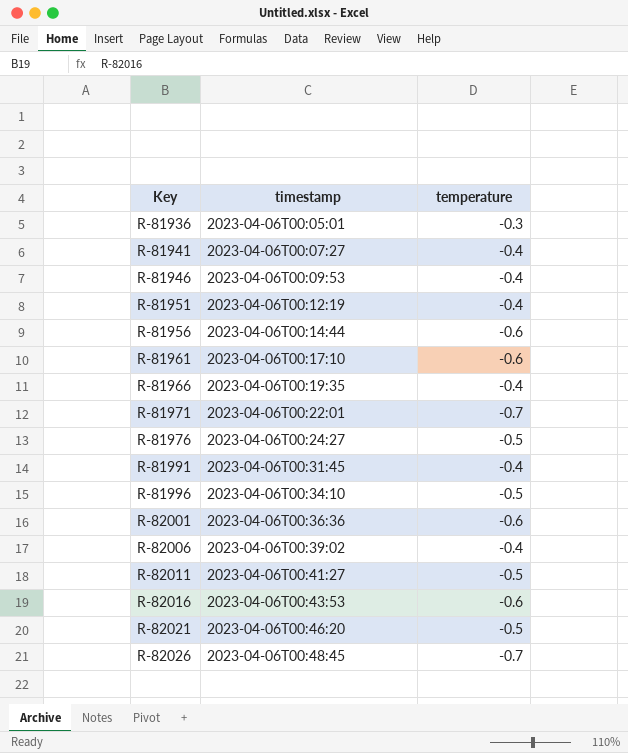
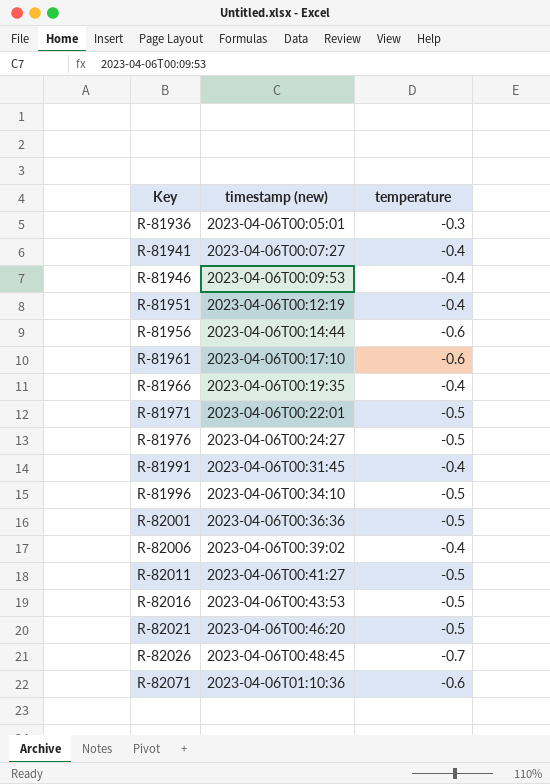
column name: timestamp -> timestamp (new)
R-81971 | temperature: -0.7 -> -0.5
R-82001 | temperature: -0.6 -> -0.5
R-82016 | temperature: -0.6 -> -0.5
row R-82071: none -> 2023-04-06T01:10:36 | -0.6

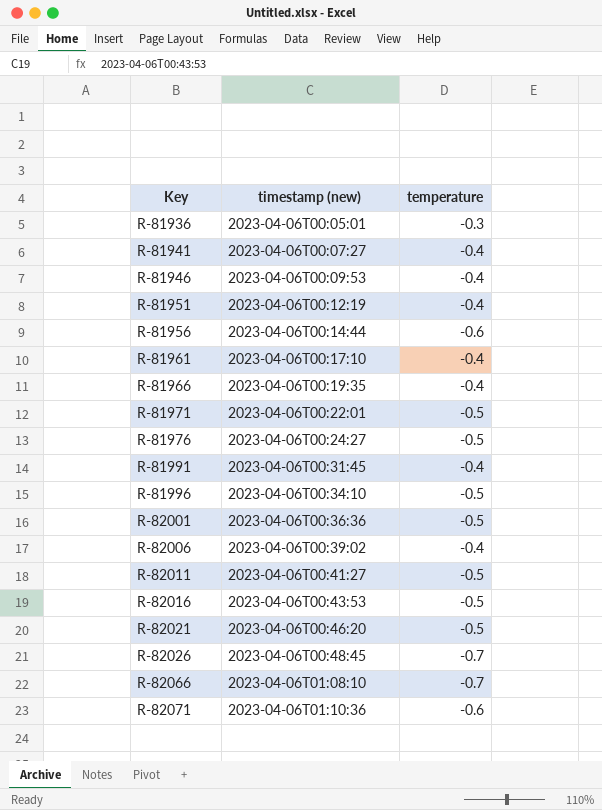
R-81961 | temperature: -0.6 -> -0.4
row R-82066: none -> 2023-04-06T01:08:10 | -0.7

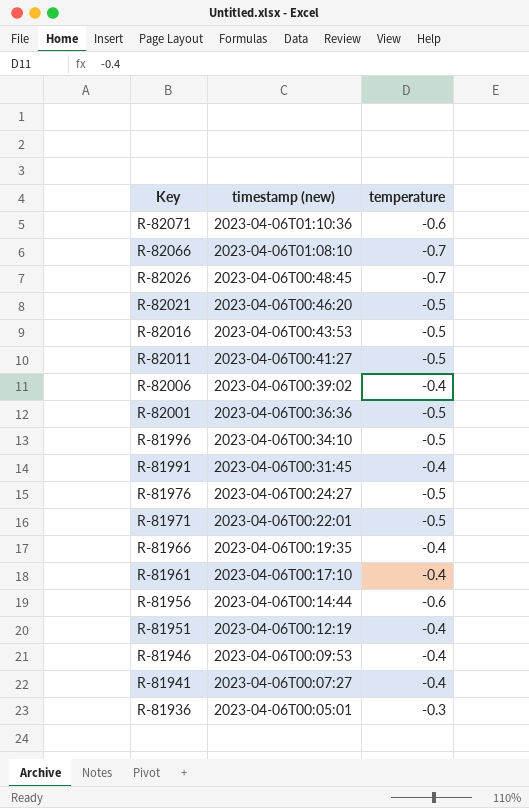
row order: Key ascending -> Key descending

